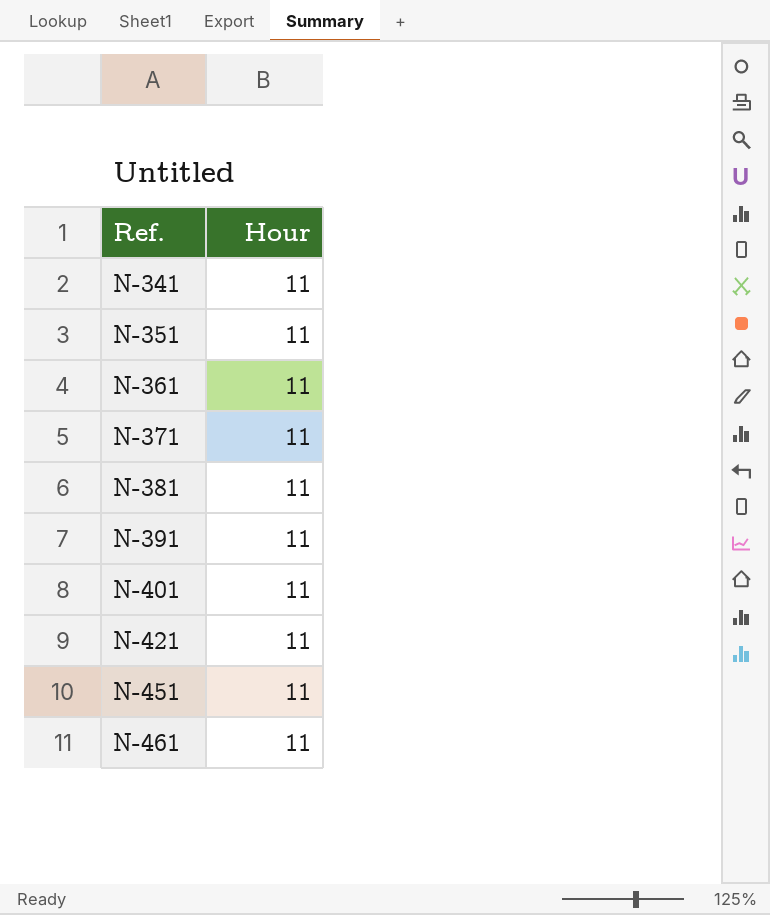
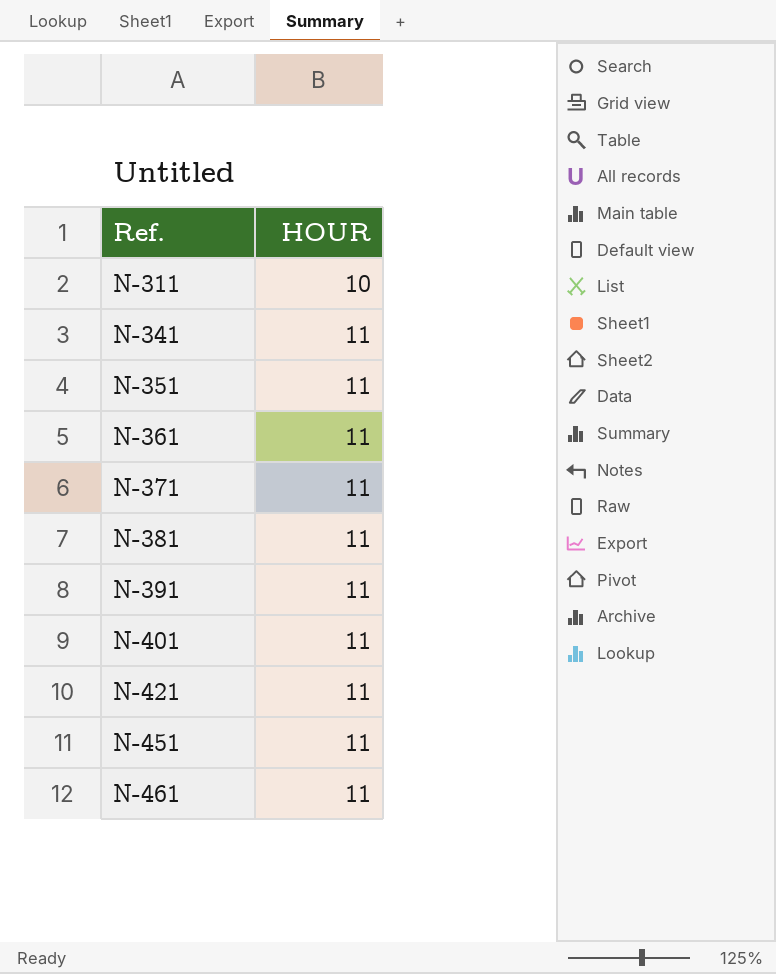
column name: Hour -> HOUR
row N-311: none -> 10

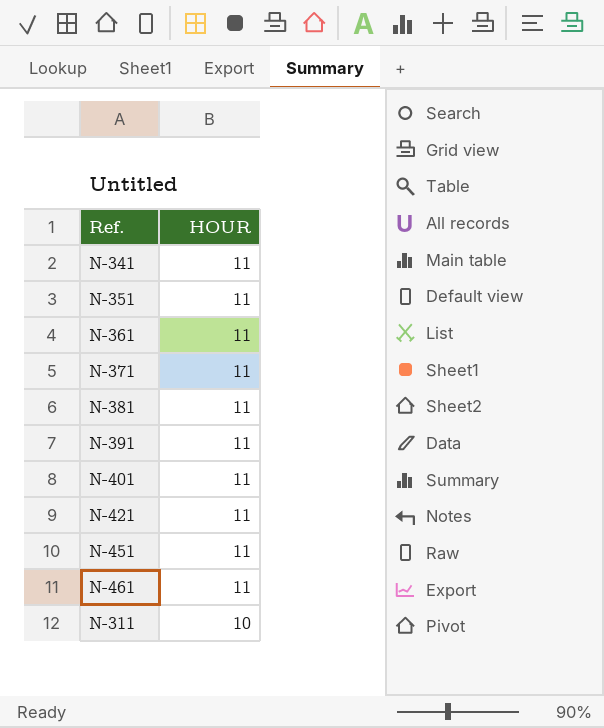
row order: Ref. ascending -> HOUR descending

